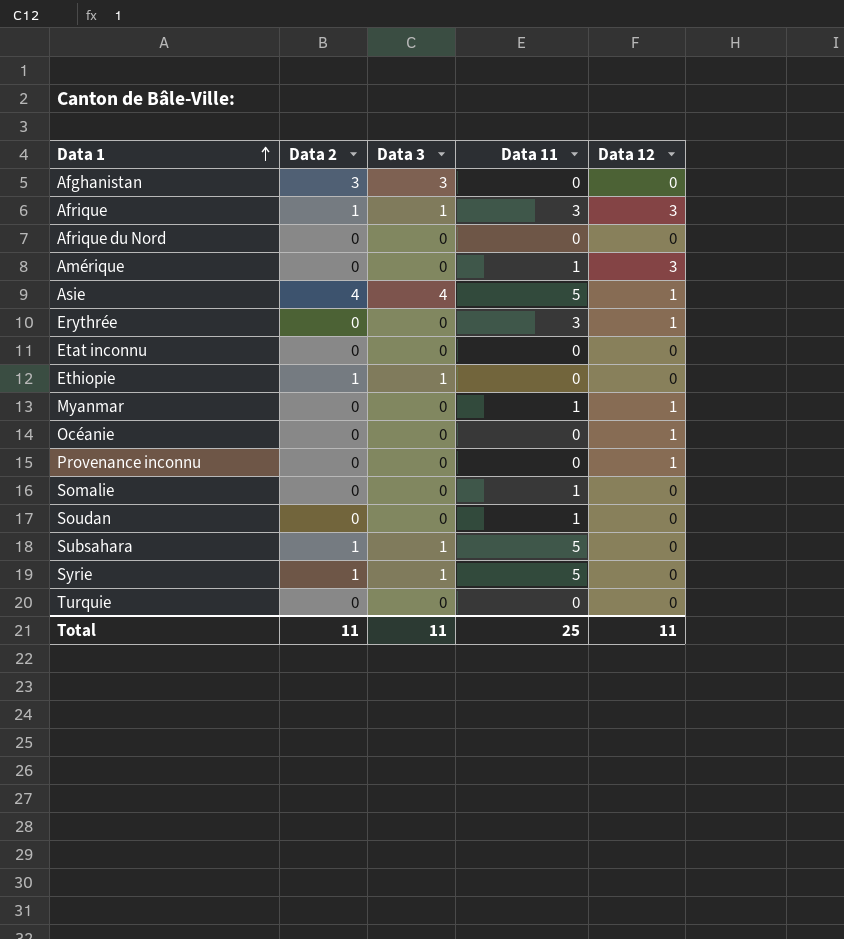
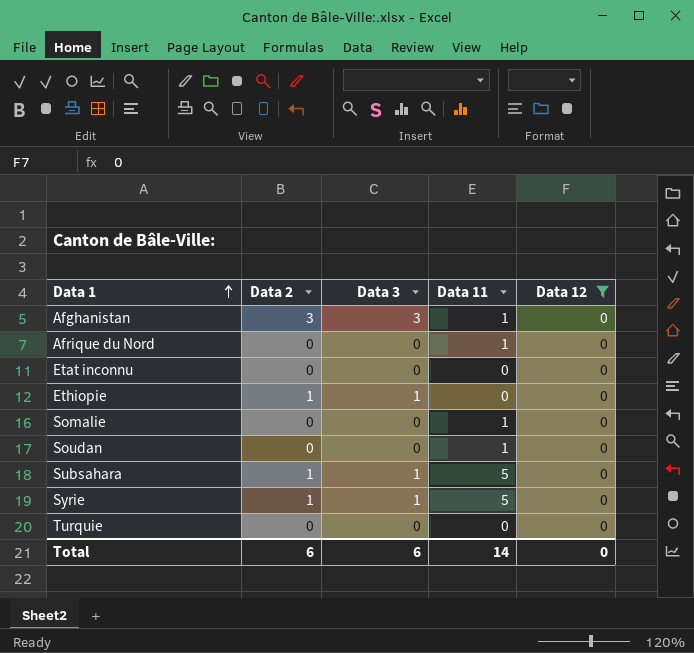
filter: none -> Data 12 = 0
Afghanistan | Data 11: 0 -> 1
Afrique du Nord | Data 11: 0 -> 1
Total | Data 2: 11 -> 6
Total | Data 3: 11 -> 6
Total | Data 11: 25 -> 14
Total | Data 12: 11 -> 0

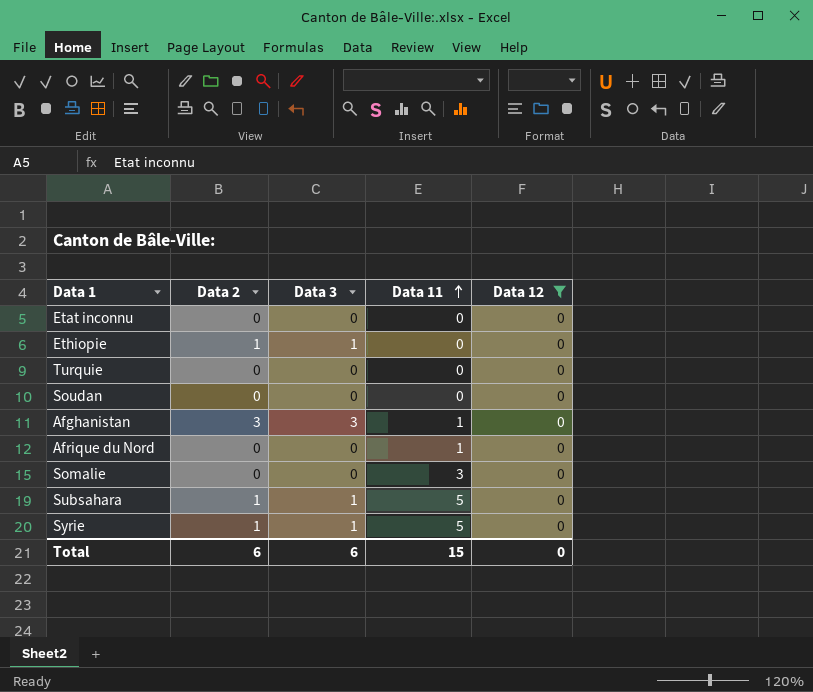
row order: Data 1 ascending -> Data 11 ascending
Soudan | Data 11: 1 -> 0
Somalie | Data 11: 1 -> 3
Total | Data 11: 14 -> 15

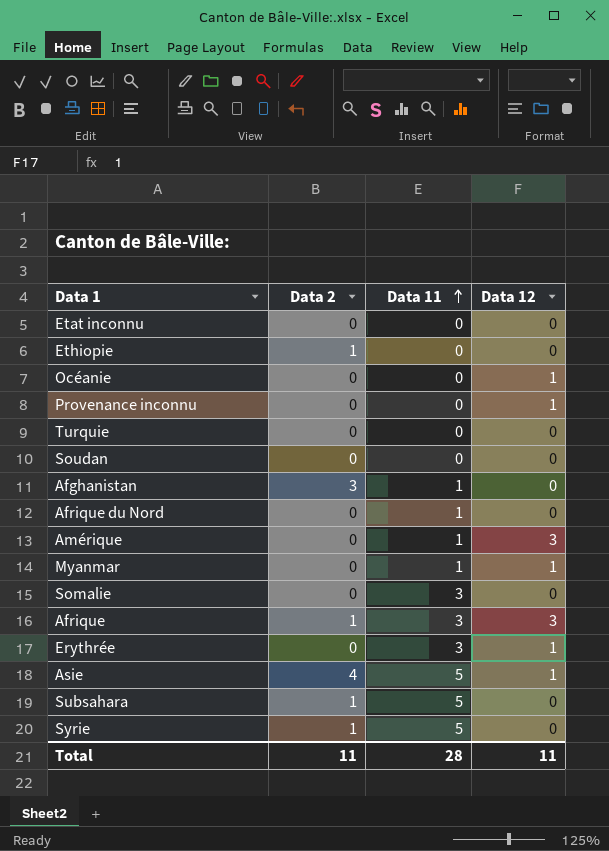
filter: Data 12 = 0 -> none
column Data 3 | position: 3 -> none
Total | Data 2: 6 -> 11
Total | Data 11: 15 -> 28
Total | Data 12: 0 -> 11

